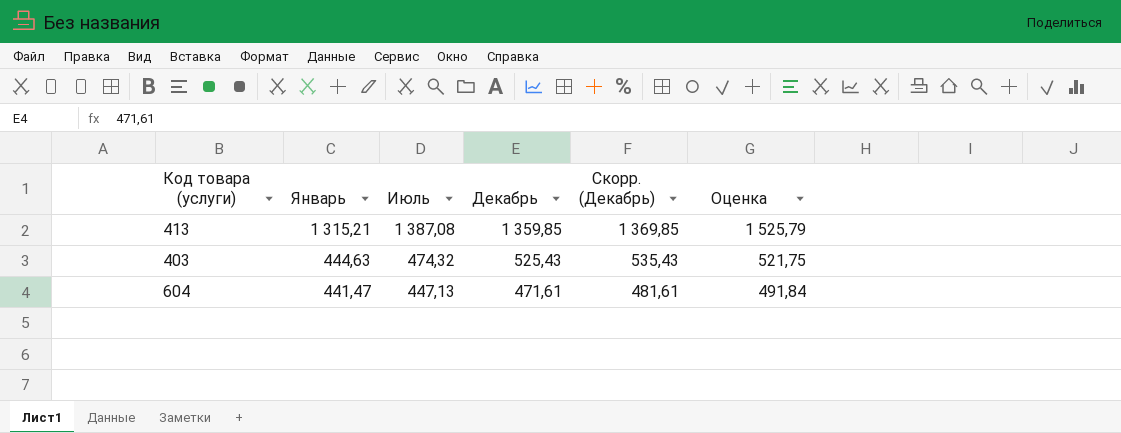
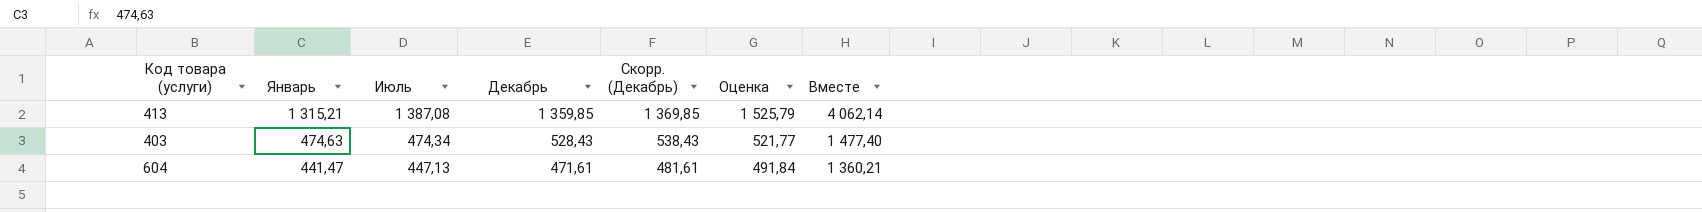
column Вместе | formula: none -> [Январь] + [Июль] + [Декабрь]
403 | Январь: 444,63 -> 474,63
403 | Июль: 474,32 -> 474,34
403 | Декабрь: 525,43 -> 528,43
403 | Скорр. (Декабрь): 535,43 -> 538,43
403 | Оценка: 521,75 -> 521,77

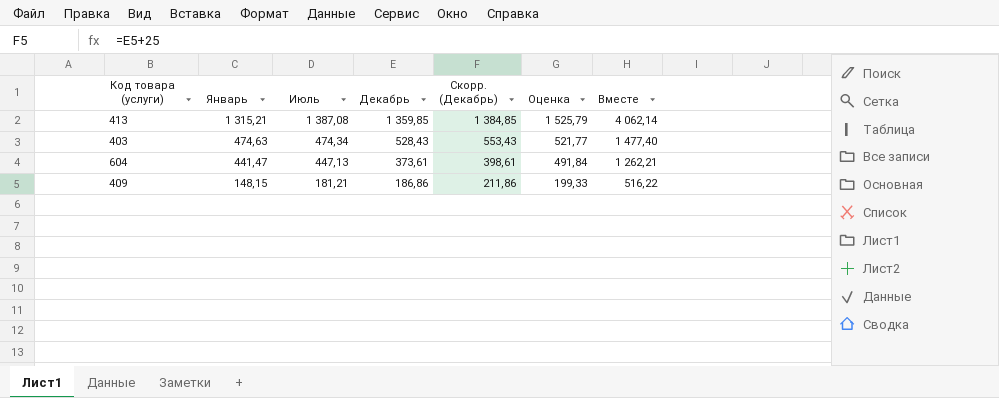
column Скорр. (Декабрь) | formula: [Декабрь] + 10 -> [Декабрь] + 25
604 | Декабрь: 471,61 -> 373,61
604 | Вместе: 1 360,21 -> 1 262,21
row 409: none -> 148,15 | 181,21 | 186,86 | 211,86 | 199,33 | 516,22

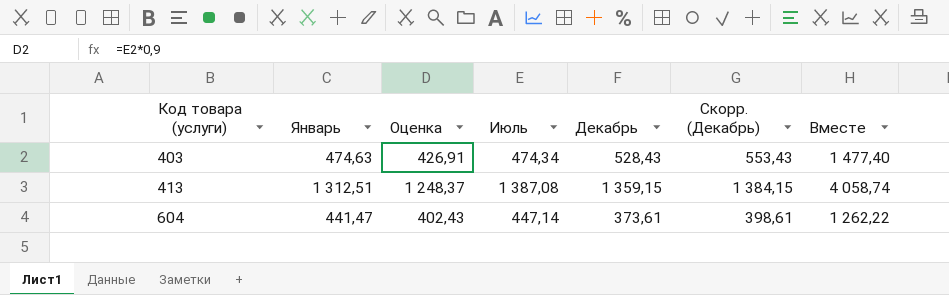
row order: Январь descending -> Код товара (услуги) ascending
column Оценка | formula: [Июль] * 1,1 -> [Июль] * 0,9
column Оценка | position: 6 -> 3
row 409: 148,15 | 181,21 | 186,86 | 211,86 | 199,33 | 516,22 -> none
413 | Январь: 1 315,21 -> 1 312,51
413 | Декабрь: 1 359,85 -> 1 359,15
413 | Скорр. (Декабрь): 1 384,85 -> 1 384,15
413 | Вместе: 4 062,14 -> 4 058,74
604 | Июль: 447,13 -> 447,14
604 | Вместе: 1 262,21 -> 1 262,22

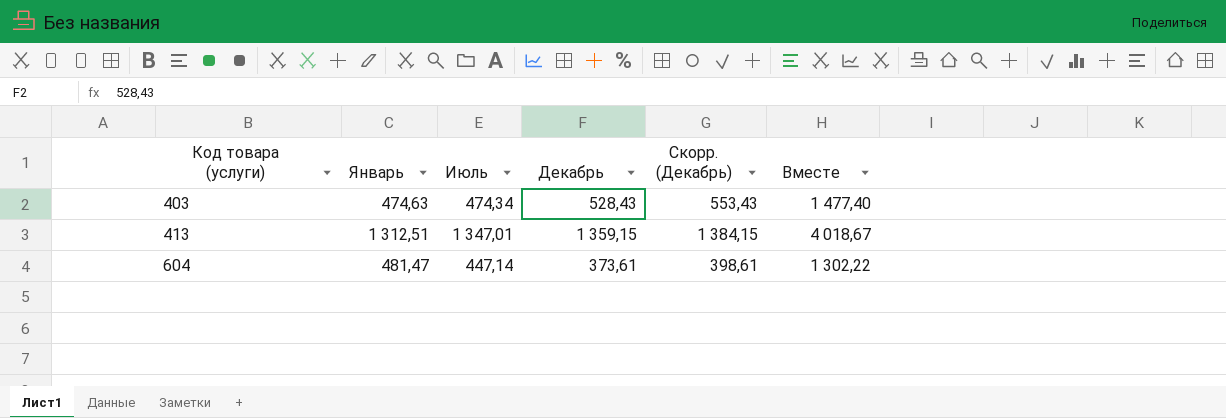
column Оценка | formula: [Июль] * 0,9 -> none
413 | Июль: 1 387,08 -> 1 347,01
413 | Вместе: 4 058,74 -> 4 018,67
604 | Январь: 441,47 -> 481,47
604 | Вместе: 1 262,22 -> 1 302,22

